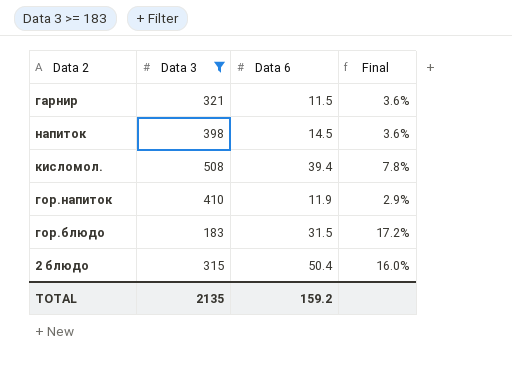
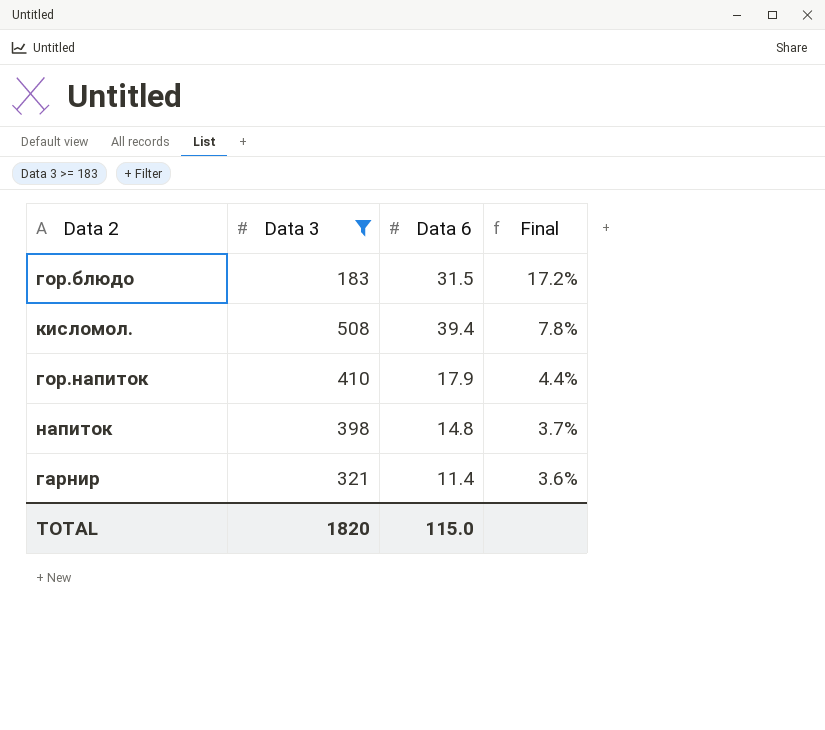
row order: none -> Final descending
row 2 блюдо: 315 | 50.4 | 16.0% -> none
гор.напиток | Data 6: 11.9 -> 17.9
гор.напиток | Final: 2.9% -> 4.4%
напиток | Data 6: 14.5 -> 14.8
напиток | Final: 3.6% -> 3.7%
гарнир | Data 6: 11.5 -> 11.4
TOTAL | Data 3: 2135 -> 1820
TOTAL | Data 6: 159.2 -> 115.0

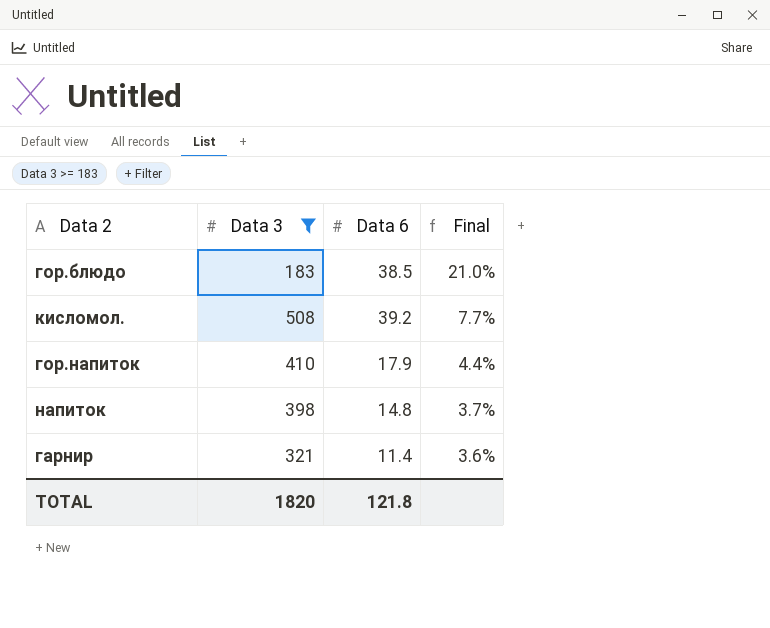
гор.блюдо | Data 6: 31.5 -> 38.5
гор.блюдо | Final: 17.2% -> 21.0%
кисломол. | Data 6: 39.4 -> 39.2
кисломол. | Final: 7.8% -> 7.7%
TOTAL | Data 6: 115.0 -> 121.8

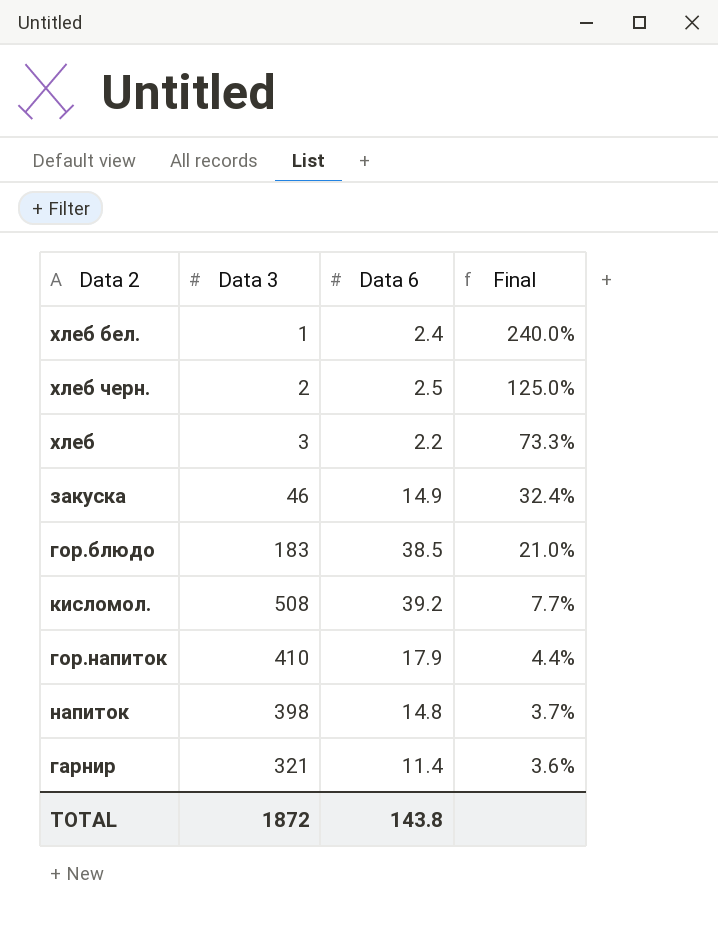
filter: Data 3 >= 183 -> none
TOTAL | Data 3: 1820 -> 1872
TOTAL | Data 6: 121.8 -> 143.8

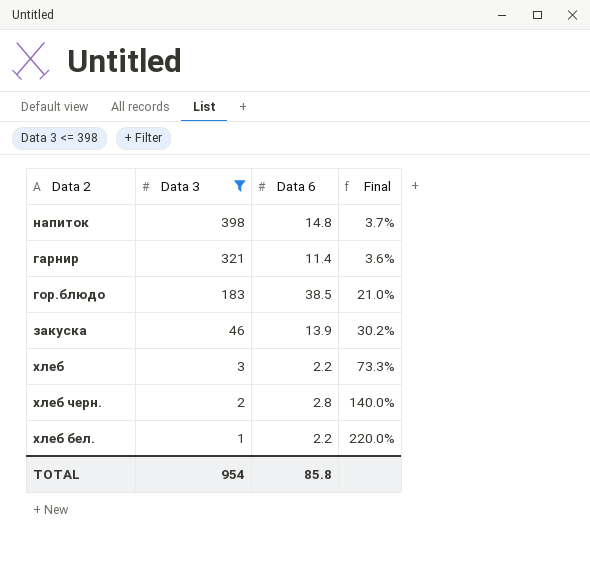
filter: none -> Data 3 <= 398
row order: Final descending -> Data 3 descending
закуска | Data 6: 14.9 -> 13.9
закуска | Final: 32.4% -> 30.2%
хлеб черн. | Data 6: 2.5 -> 2.8
хлеб черн. | Final: 125.0% -> 140.0%
хлеб бел. | Data 6: 2.4 -> 2.2
хлеб бел. | Final: 240.0% -> 220.0%
TOTAL | Data 3: 1872 -> 954
TOTAL | Data 6: 143.8 -> 85.8

